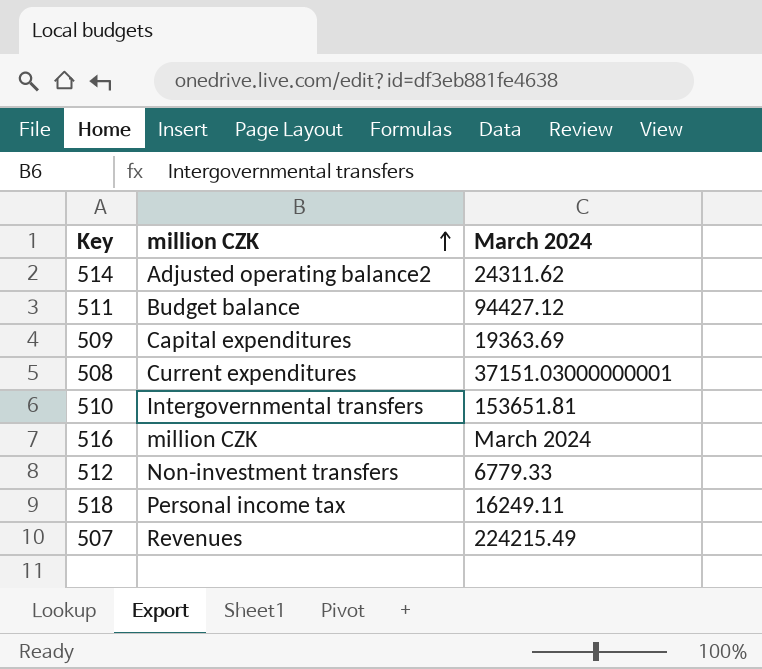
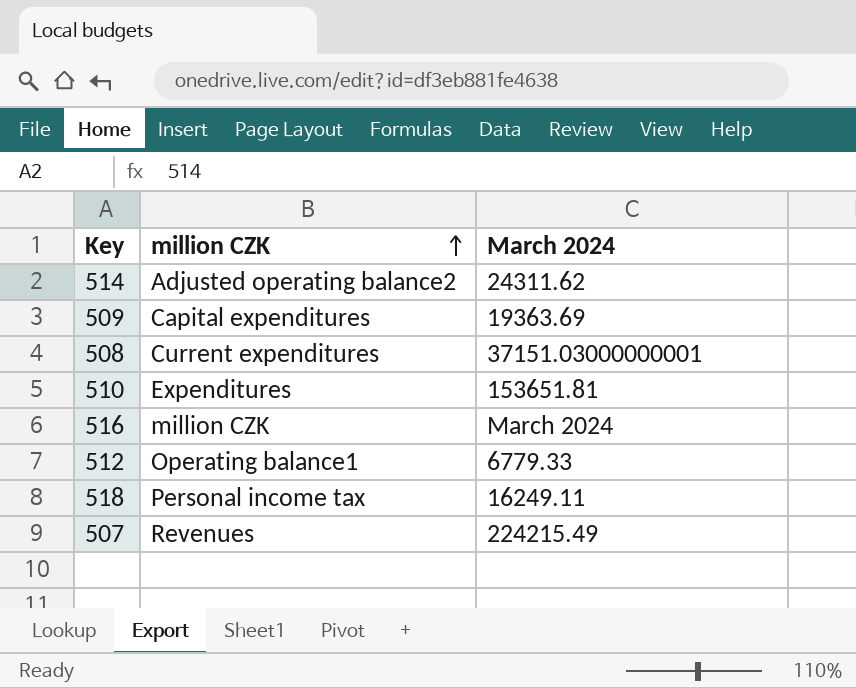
row 511: Budget balance | 94427.12 -> none
510 | million CZK: Intergovernmental transfers -> Expenditures
512 | million CZK: Non-investment transfers -> Operating balance1

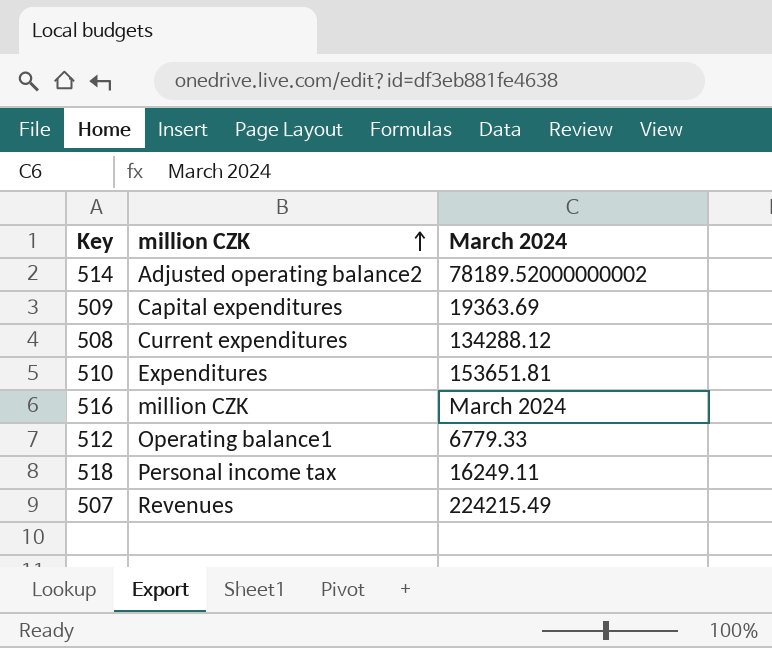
514 | March 2024: 24311.62 -> 78189.52000000002
508 | March 2024: 37151.03000000001 -> 134288.12

